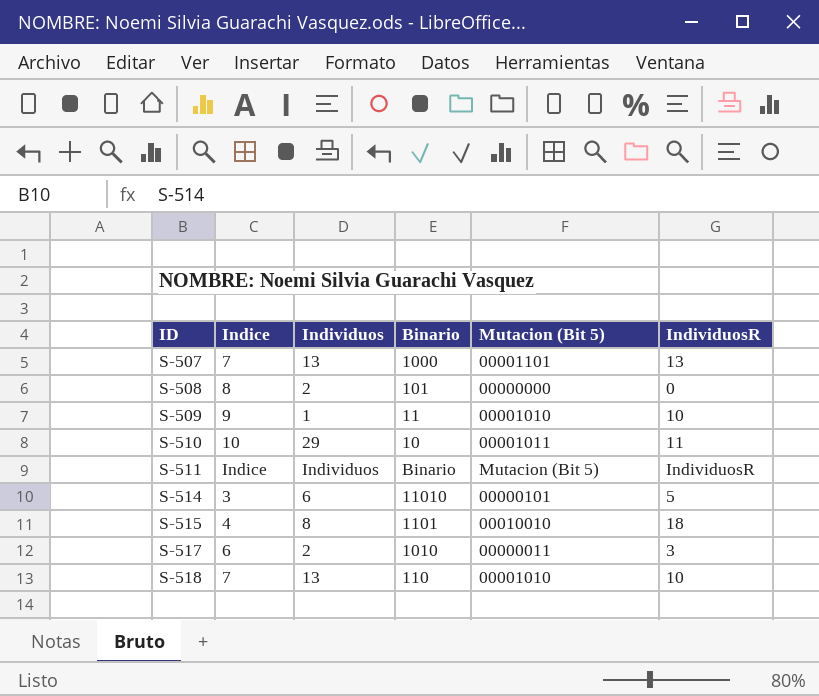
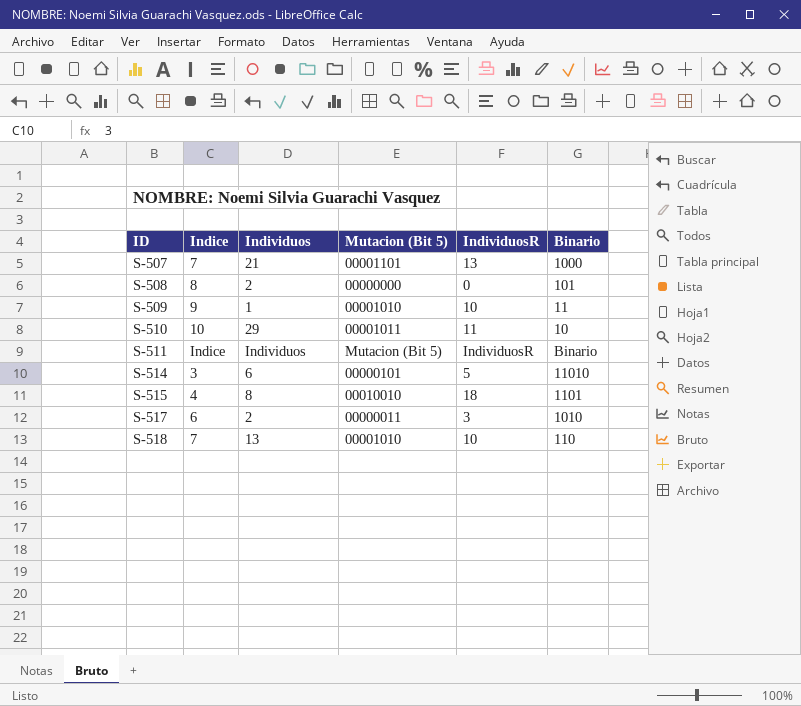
column Binario | position: 4 -> 6
S-507 | Individuos: 13 -> 21

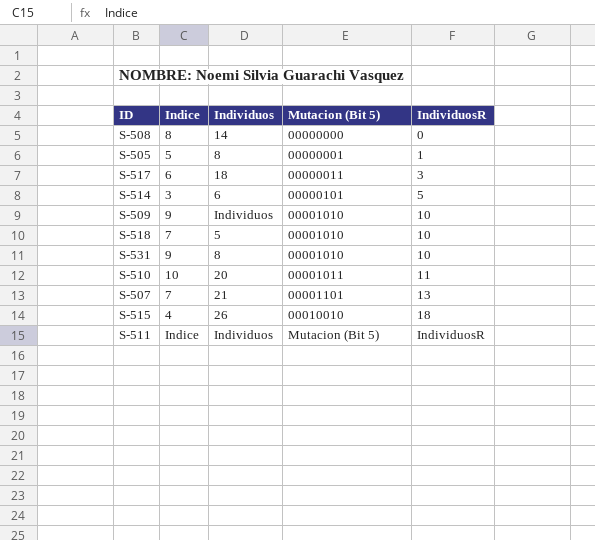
row order: ID ascending -> Mutacion (Bit 5) ascending
column Binario | position: 6 -> none
S-508 | Individuos: 2 -> 14
row S-505: none -> 5 | 8 | 00000001 | 1
S-517 | Individuos: 2 -> 18
S-509 | Individuos: 1 -> Individuos
S-518 | Individuos: 13 -> 5
row S-531: none -> 9 | 8 | 00001010 | 10
S-510 | Individuos: 29 -> 20
S-515 | Individuos: 8 -> 26

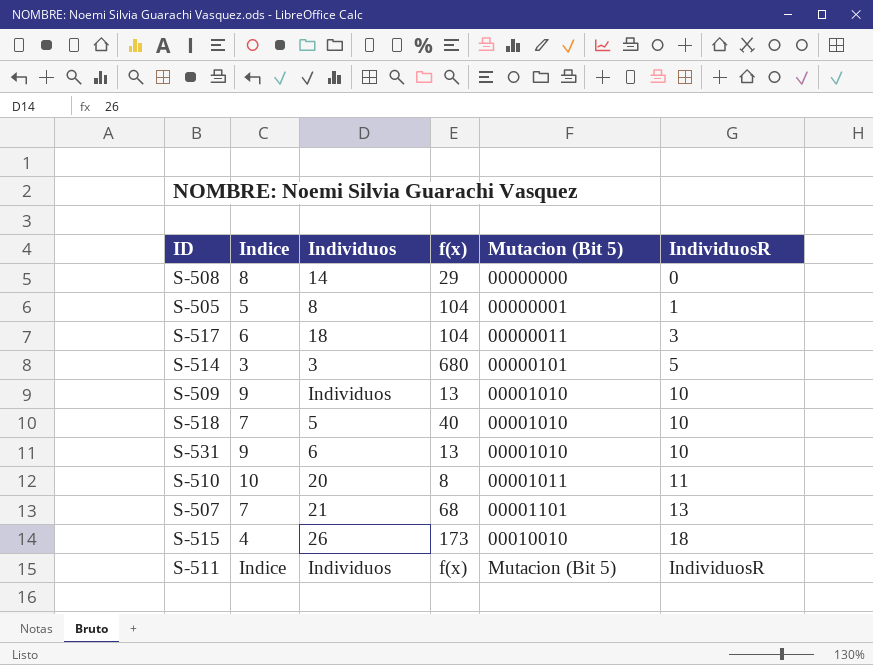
column f(x) | position: none -> 4
S-514 | Individuos: 6 -> 3
S-531 | Individuos: 8 -> 6

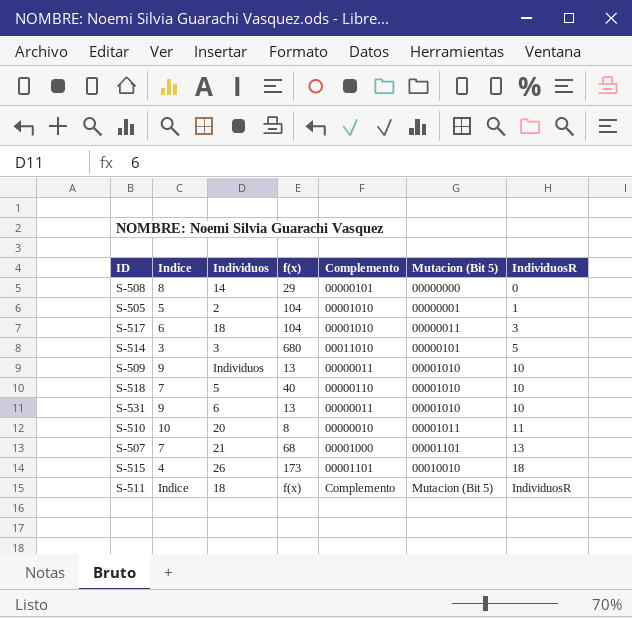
column Complemento | position: none -> 5
S-505 | Individuos: 8 -> 2
S-511 | Individuos: Individuos -> 18

